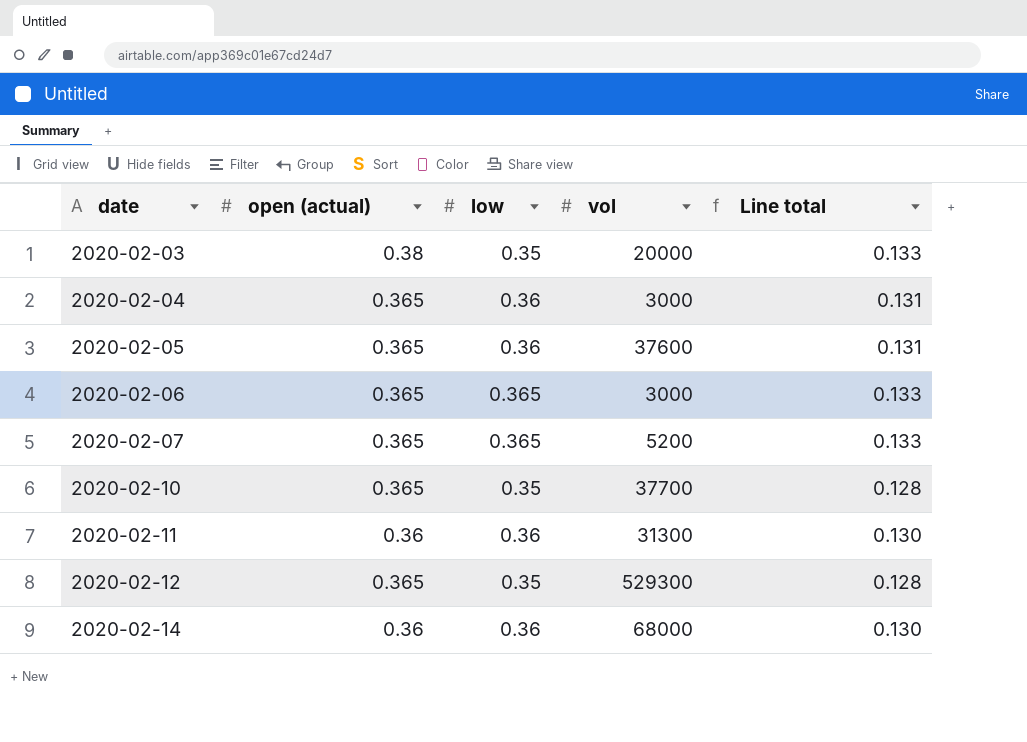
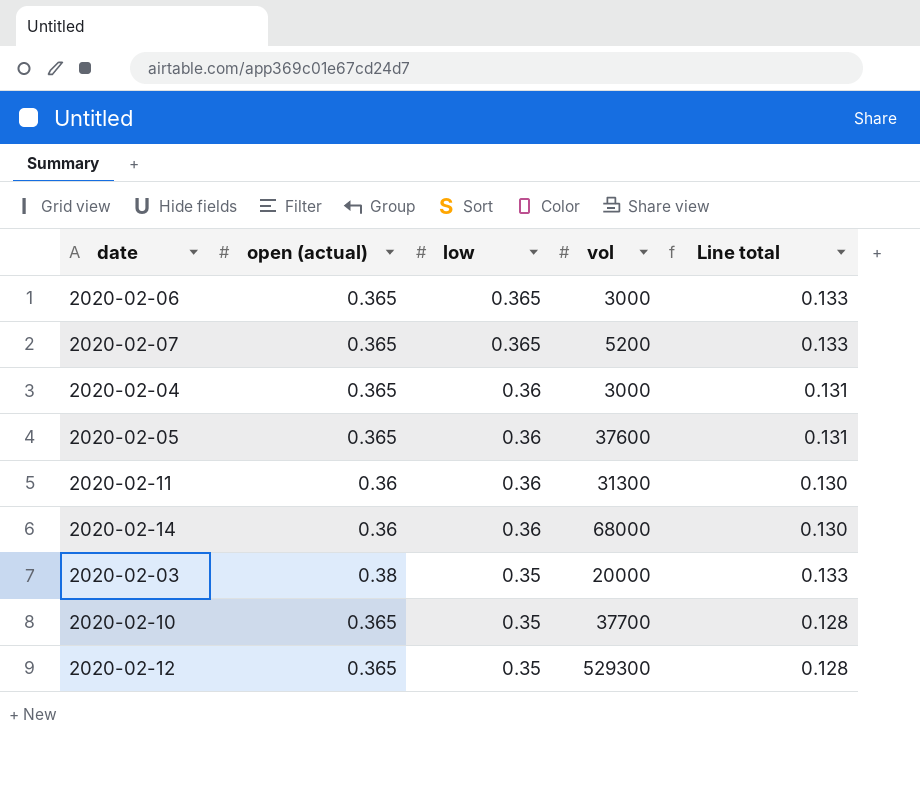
row order: date ascending -> low descending

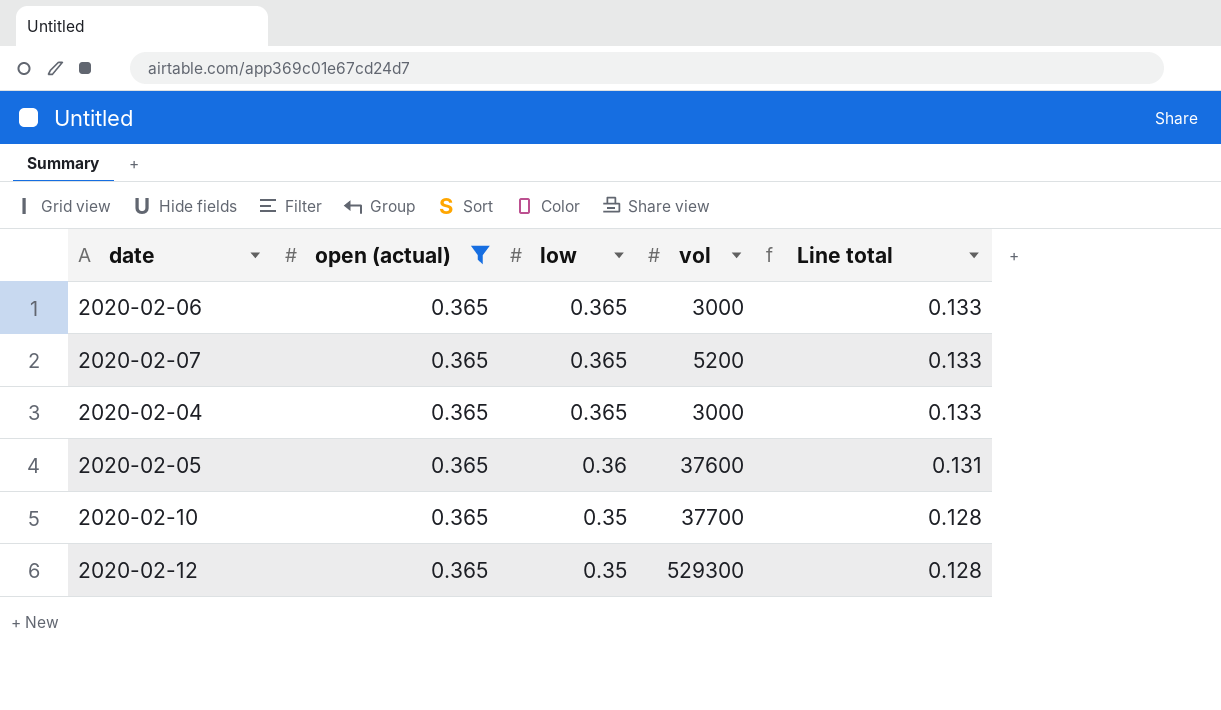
filter: none -> open (actual) = 0.365
2020-02-04 | low: 0.36 -> 0.365
2020-02-04 | Line total: 0.131 -> 0.133

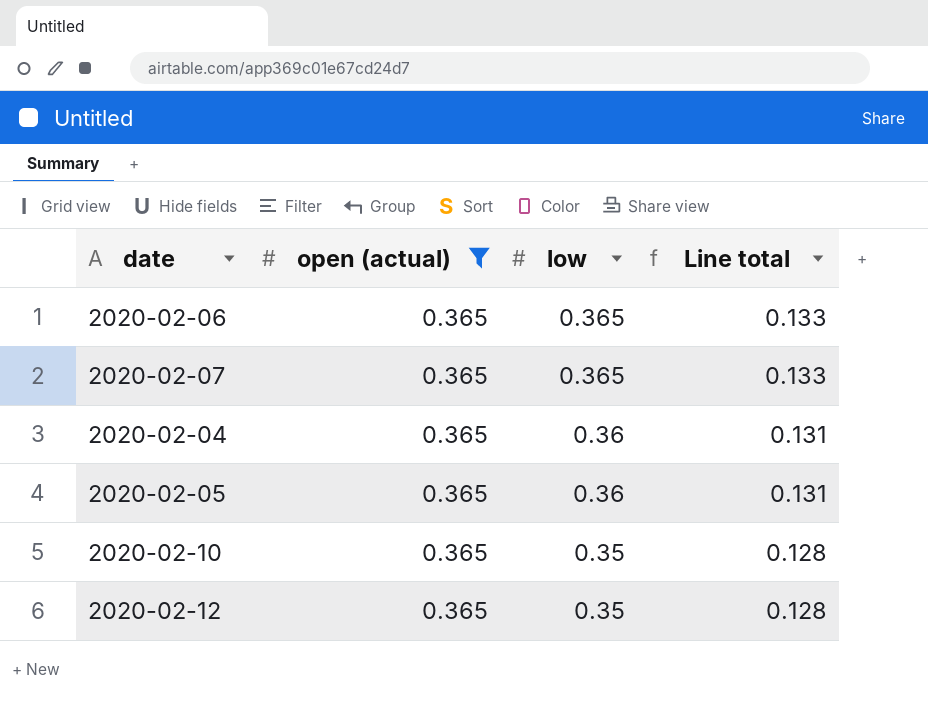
column vol | position: 4 -> none
2020-02-04 | low: 0.365 -> 0.36
2020-02-04 | Line total: 0.133 -> 0.131

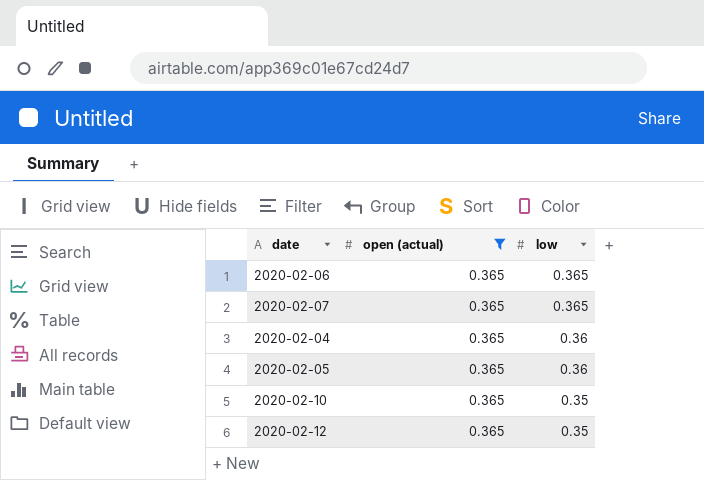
column Line total | formula: [open (actual)] * [low] -> none

